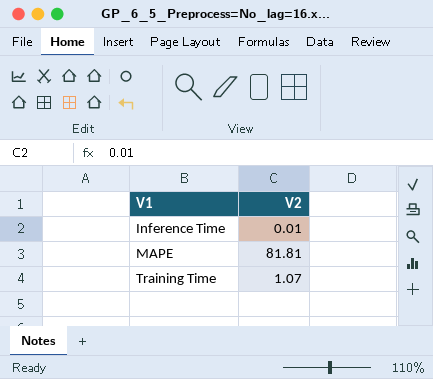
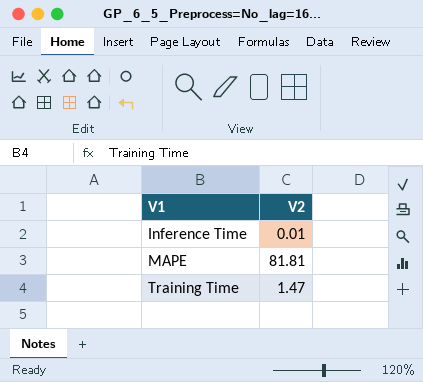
Training Time | V2: 1.07 -> 1.47

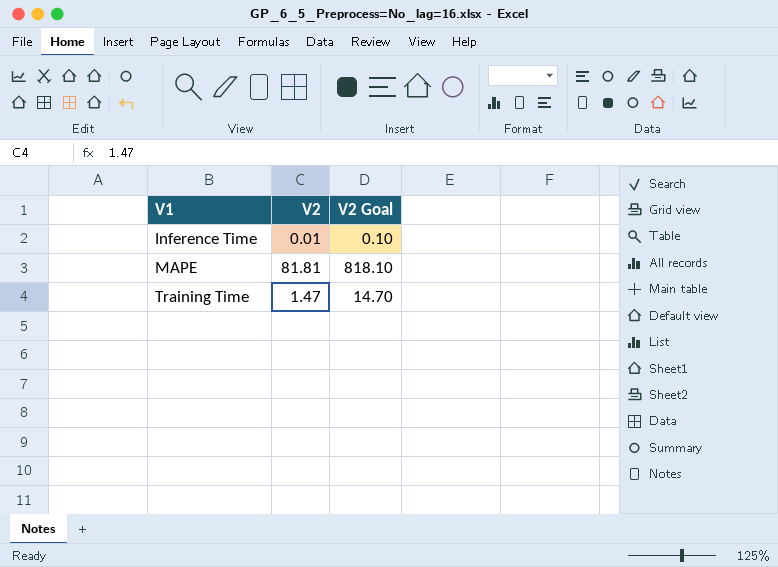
column V2 Goal | formula: none -> [V2] * 10

